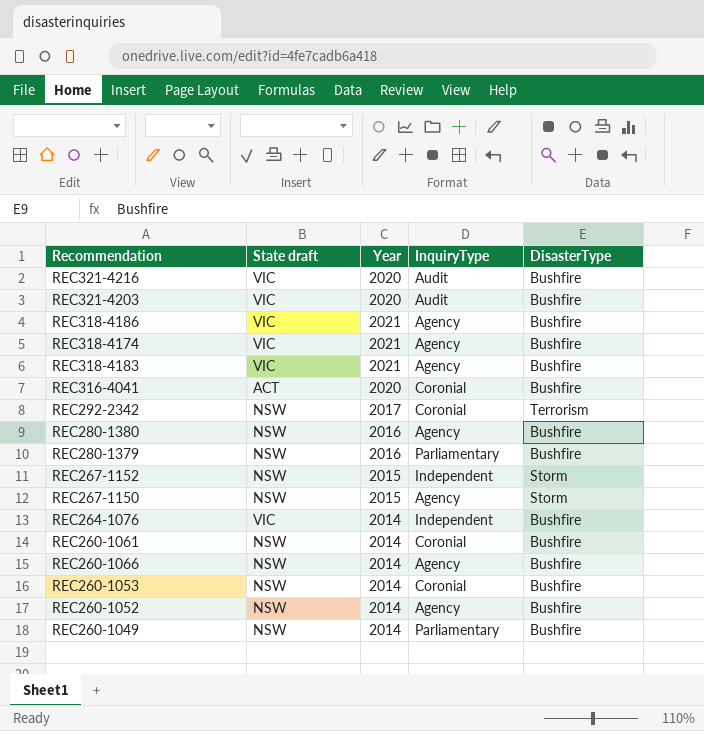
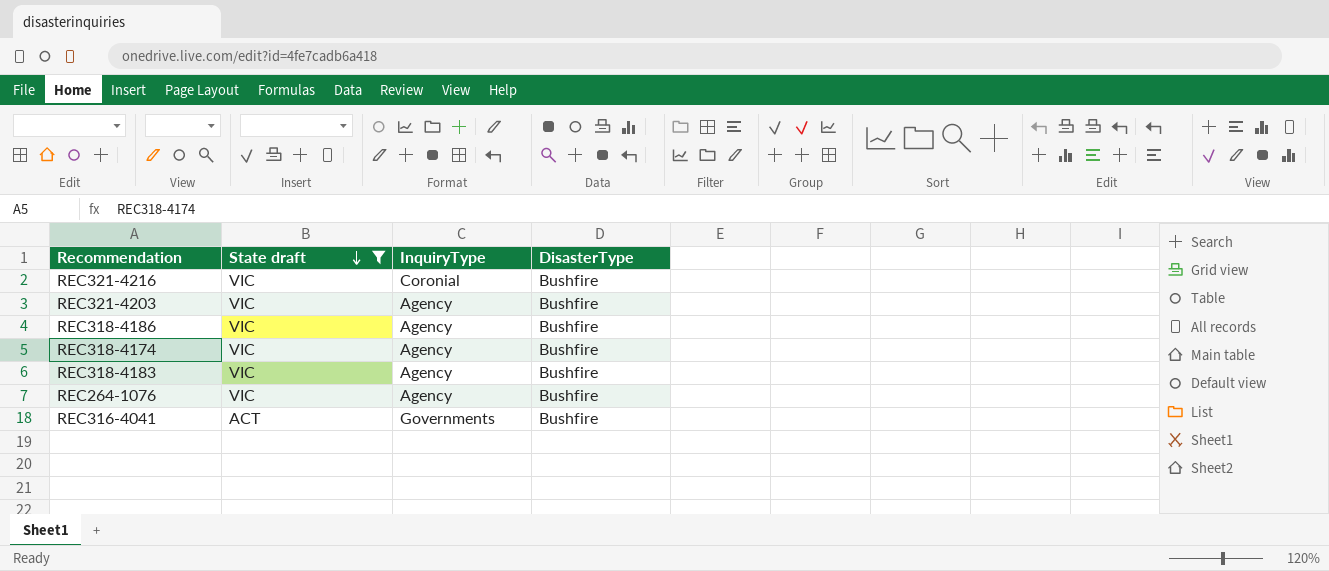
filter: none -> State draft != NSW
row order: none -> State draft descending
column Year | position: 3 -> none
REC321-4216 | InquiryType: Audit -> Coronial
REC321-4203 | InquiryType: Audit -> Agency
REC264-1076 | InquiryType: Independent -> Agency
REC316-4041 | InquiryType: Coronial -> Governments

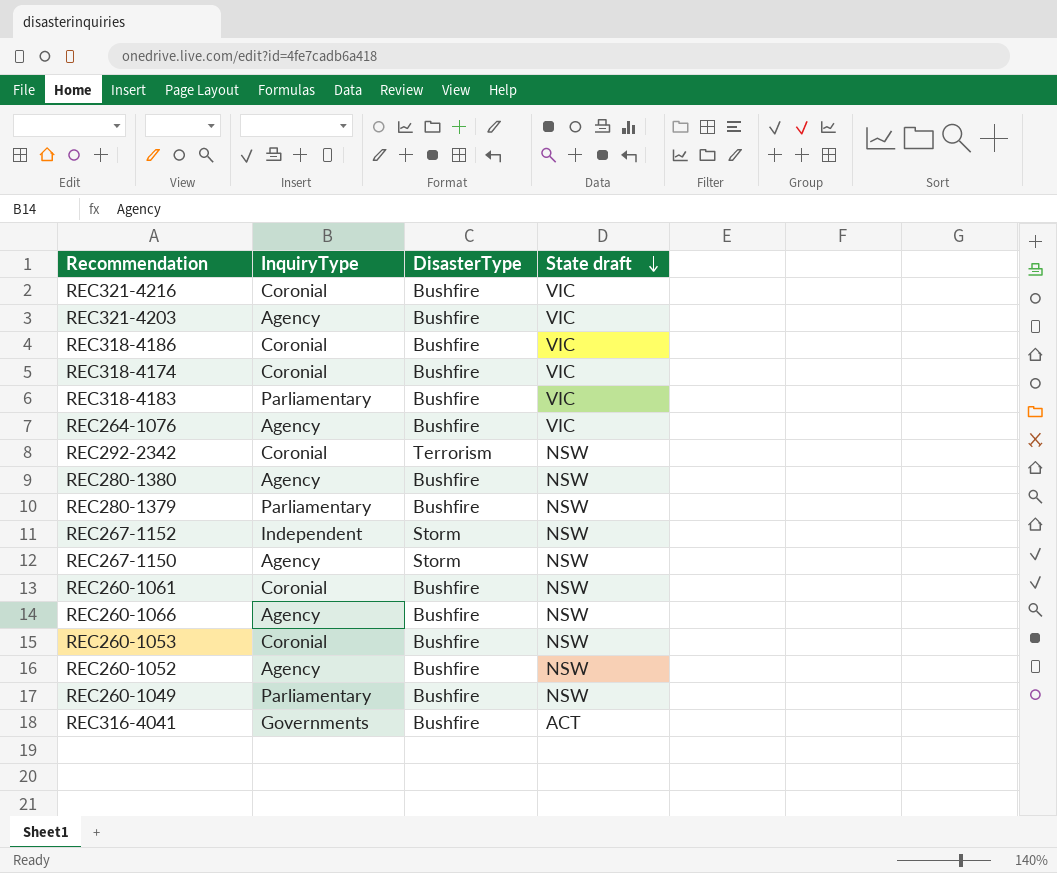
filter: State draft != NSW -> none
column State draft | position: 2 -> 4
REC318-4186 | InquiryType: Agency -> Coronial
REC318-4174 | InquiryType: Agency -> Coronial
REC318-4183 | InquiryType: Agency -> Parliamentary

